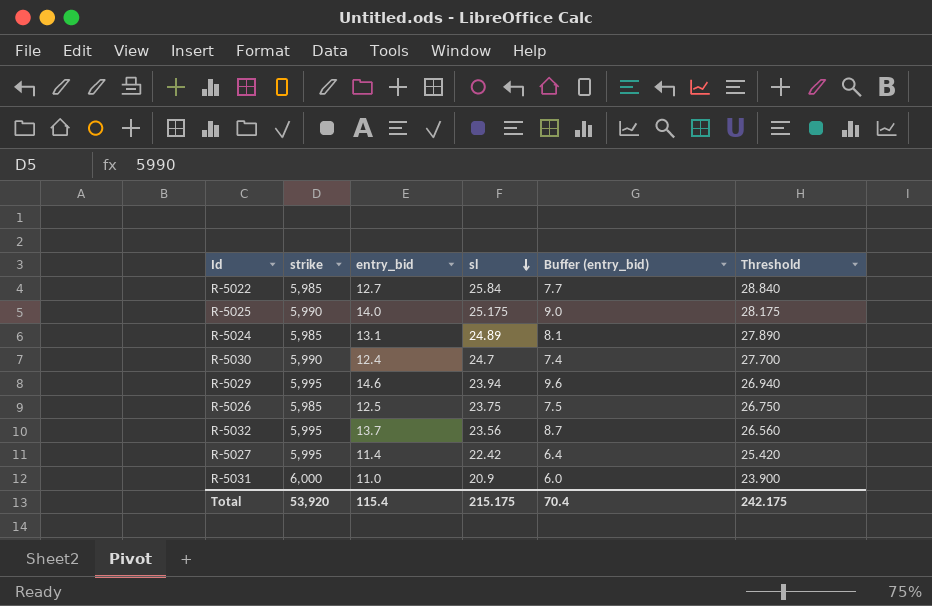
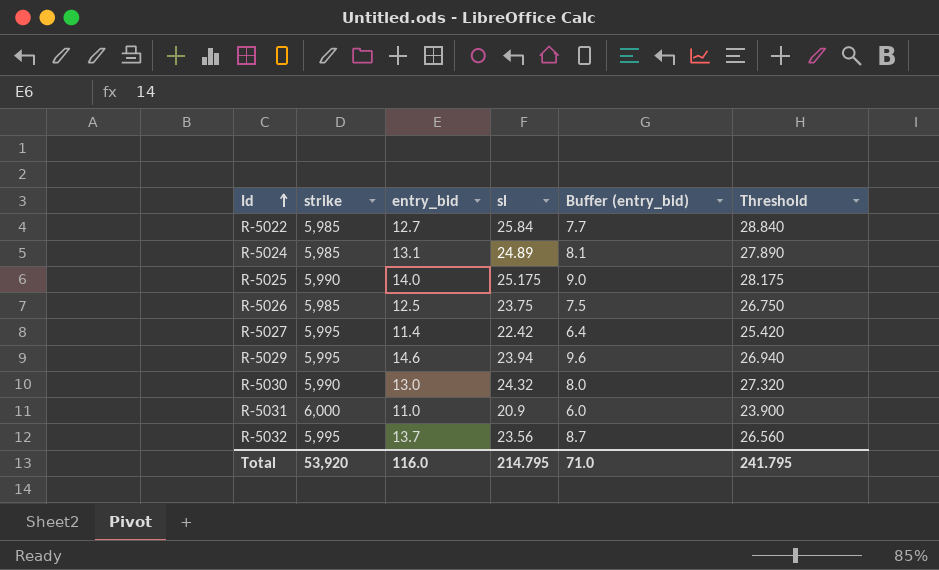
row order: sl descending -> Id ascending
R-5030 | entry_bid: 12.4 -> 13.0
R-5030 | sl: 24.7 -> 24.32
R-5030 | Buffer (entry_bid): 7.4 -> 8.0
R-5030 | Threshold: 27.700 -> 27.320
Total | entry_bid: 115.4 -> 116.0
Total | sl: 215.175 -> 214.795
Total | Buffer (entry_bid): 70.4 -> 71.0
Total | Threshold: 242.175 -> 241.795

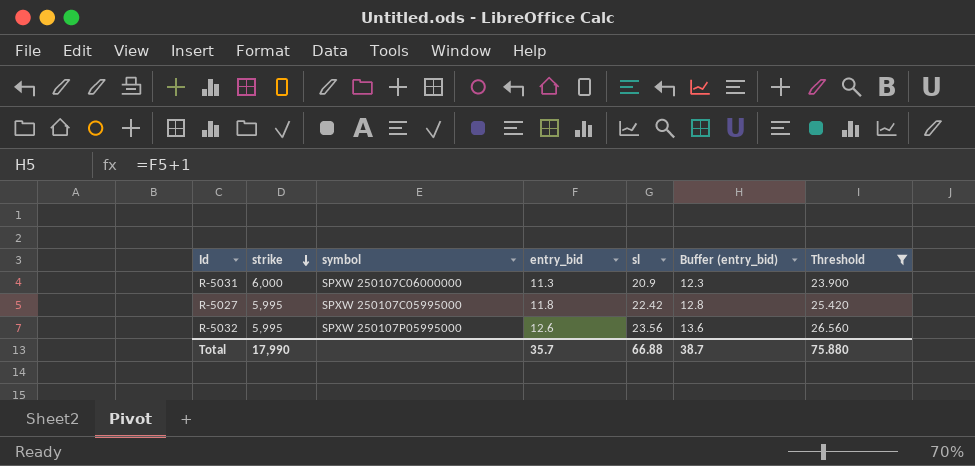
filter: none -> Threshold <= 26.560
row order: Id ascending -> strike descending
column symbol | position: none -> 3
column Buffer (entry_bid) | formula: [entry_bid] - 5 -> [entry_bid] + 1
R-5031 | entry_bid: 11.0 -> 11.3
R-5027 | entry_bid: 11.4 -> 11.8
R-5032 | entry_bid: 13.7 -> 12.6
Total | strike: 53,920 -> 17,990
Total | entry_bid: 116.0 -> 35.7
Total | sl: 214.795 -> 66.88
Total | Buffer (entry_bid): 71.0 -> 38.7
Total | Threshold: 241.795 -> 75.880

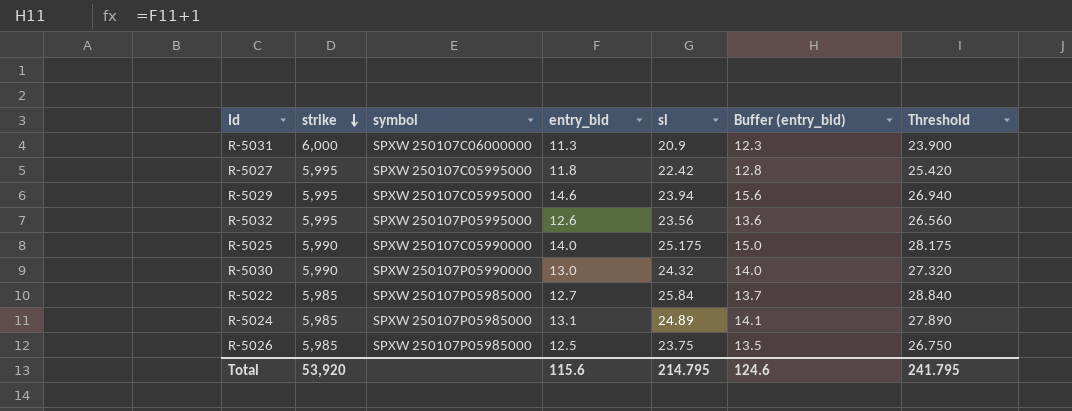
filter: Threshold <= 26.560 -> none
Total | strike: 17,990 -> 53,920
Total | entry_bid: 35.7 -> 115.6
Total | sl: 66.88 -> 214.795
Total | Buffer (entry_bid): 38.7 -> 124.6
Total | Threshold: 75.880 -> 241.795

